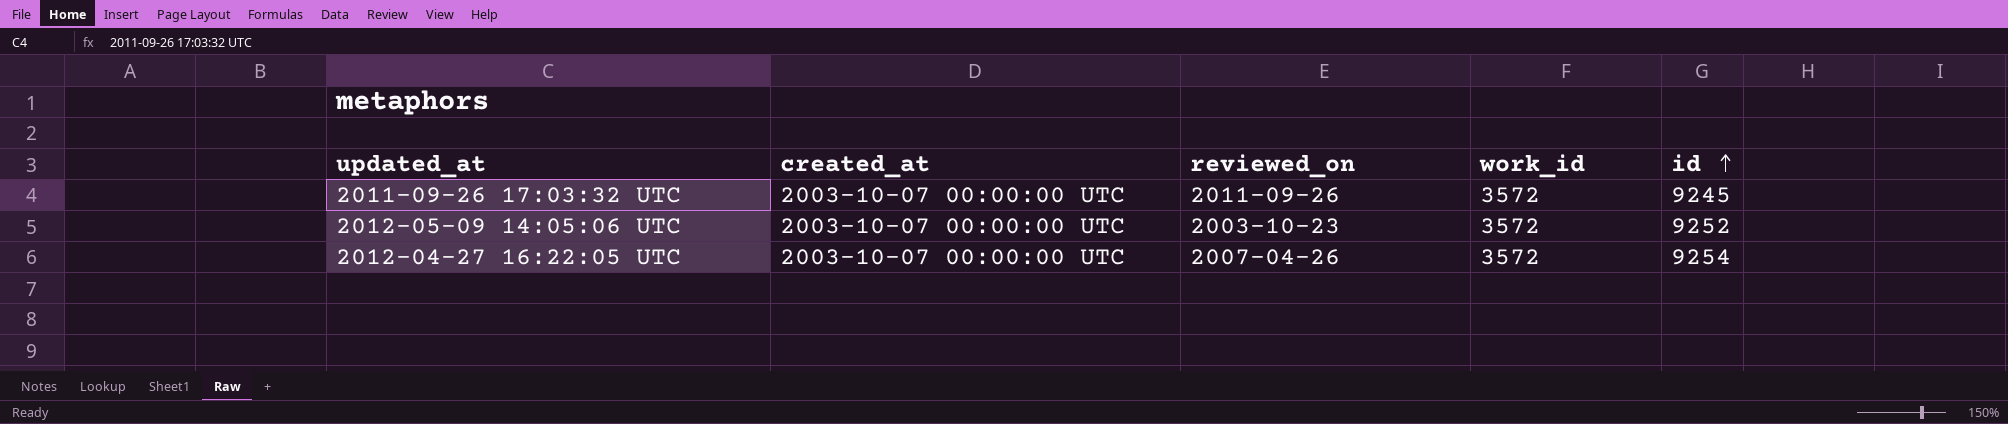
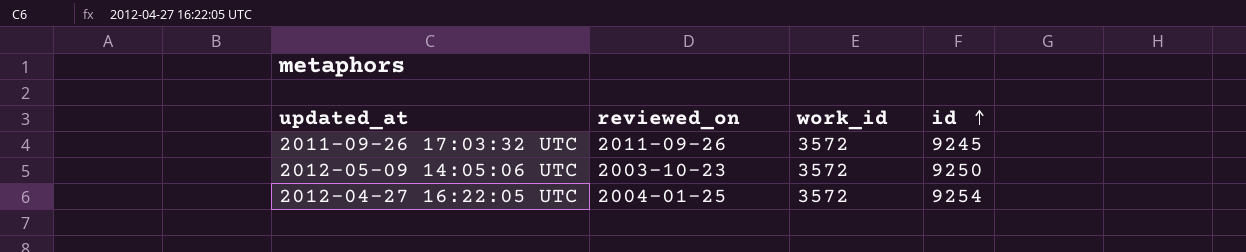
column created_at | position: 2 -> none
2012-05-09 14:05:06 UTC | id: 9252 -> 9250
2012-04-27 16:22:05 UTC | reviewed_on: 2007-04-26 -> 2004-01-25

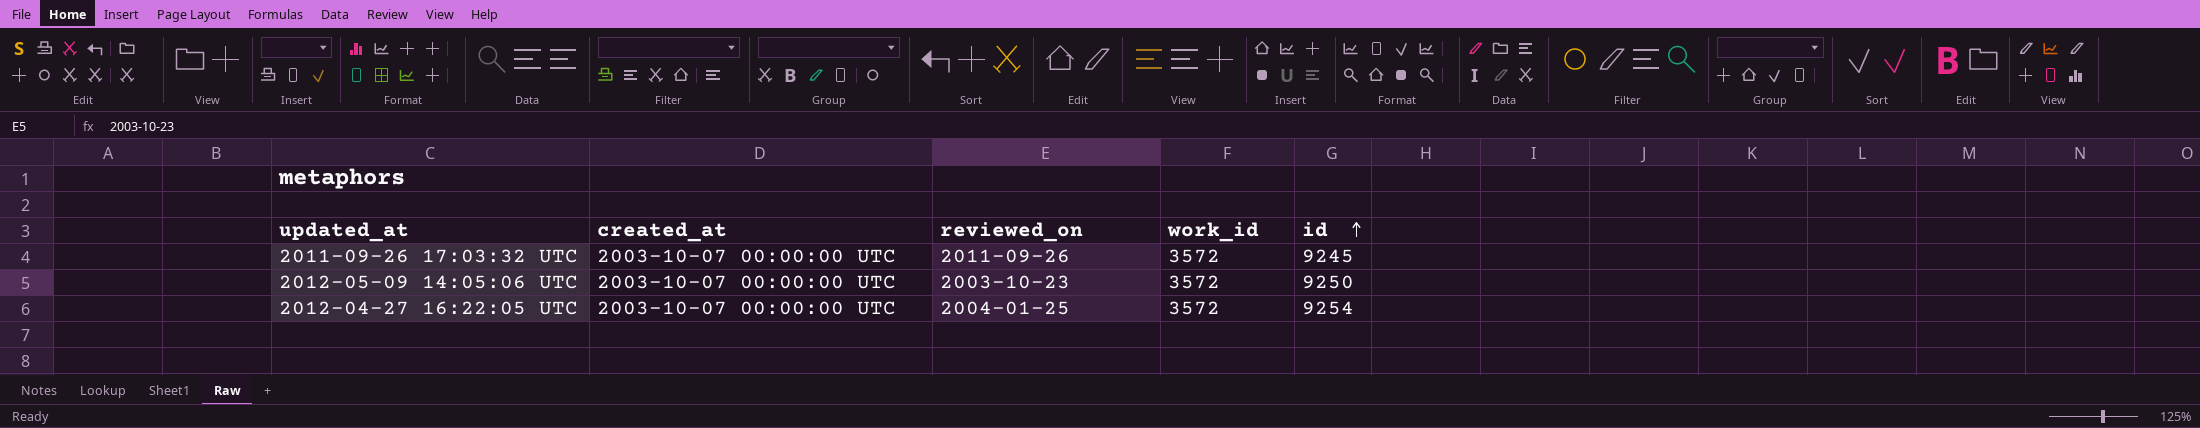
column created_at | position: none -> 2

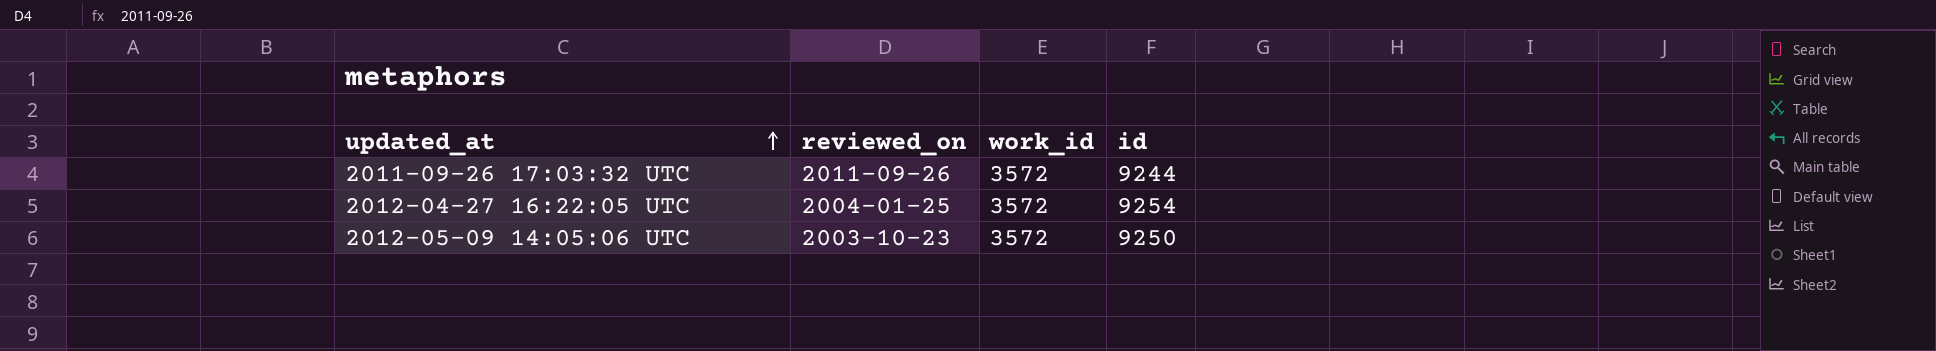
row order: id ascending -> updated_at ascending
column created_at | position: 2 -> none
2011-09-26 17:03:32 UTC | id: 9245 -> 9244

